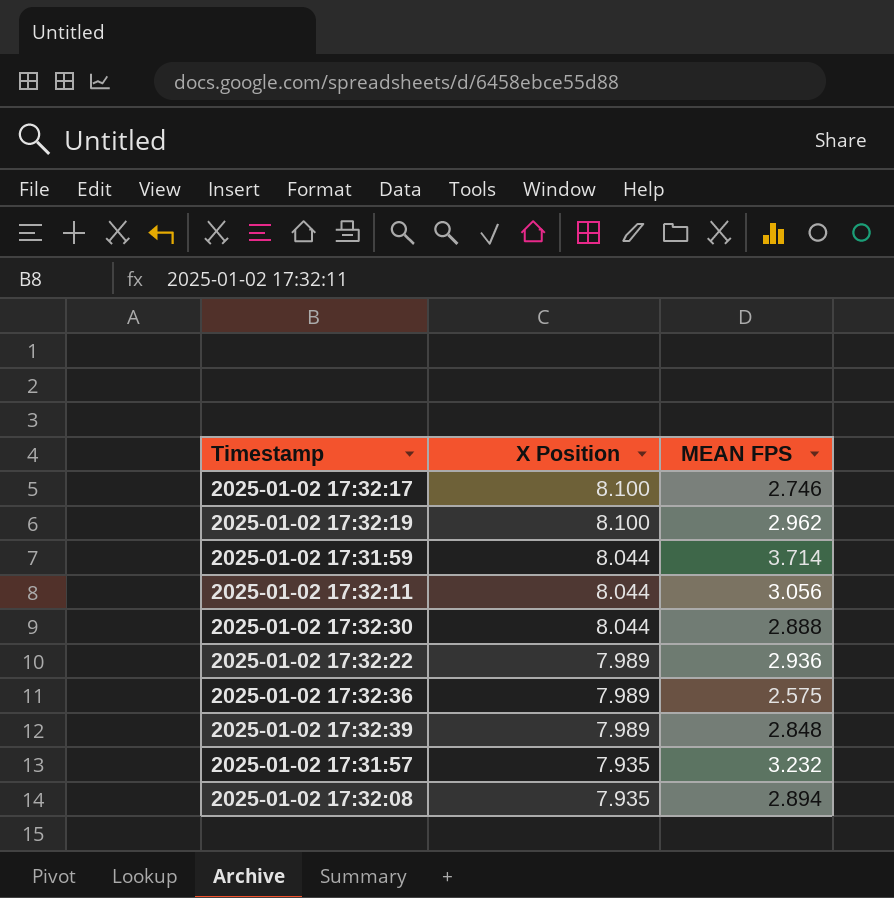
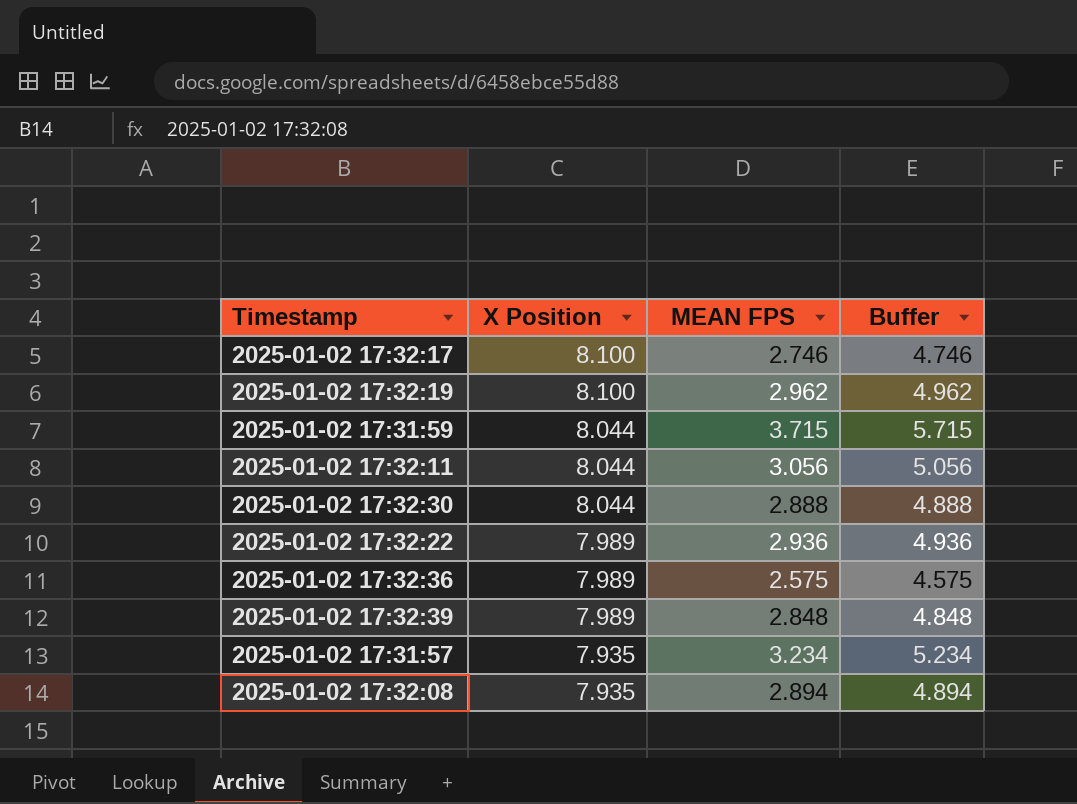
column Buffer | formula: none -> [MEAN FPS] + 2
2025-01-02 17:31:59 | MEAN FPS: 3.714 -> 3.715
2025-01-02 17:31:57 | MEAN FPS: 3.232 -> 3.234

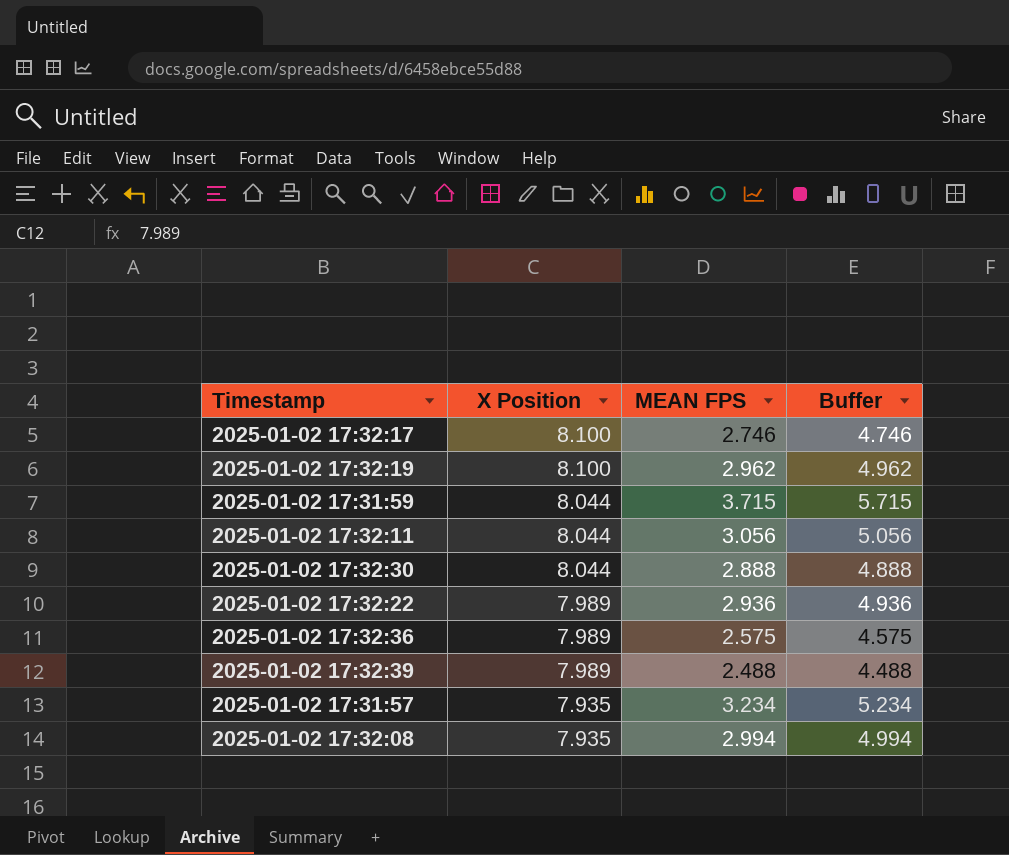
2025-01-02 17:32:39 | MEAN FPS: 2.848 -> 2.488
2025-01-02 17:32:39 | Buffer: 4.848 -> 4.488
2025-01-02 17:32:08 | MEAN FPS: 2.894 -> 2.994
2025-01-02 17:32:08 | Buffer: 4.894 -> 4.994

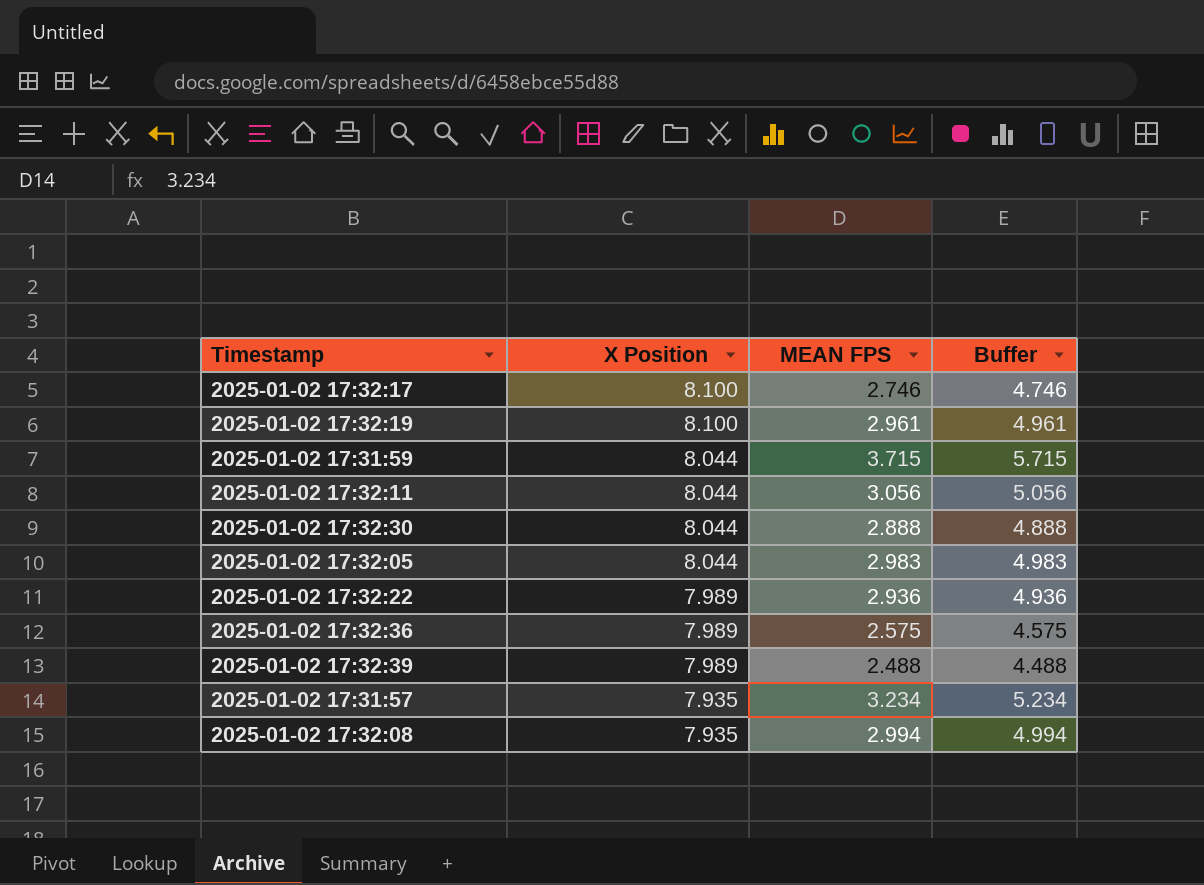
2025-01-02 17:32:19 | MEAN FPS: 2.962 -> 2.961
2025-01-02 17:32:19 | Buffer: 4.962 -> 4.961
row 2025-01-02 17:32:05: none -> 8.044 | 2.983 | 4.983

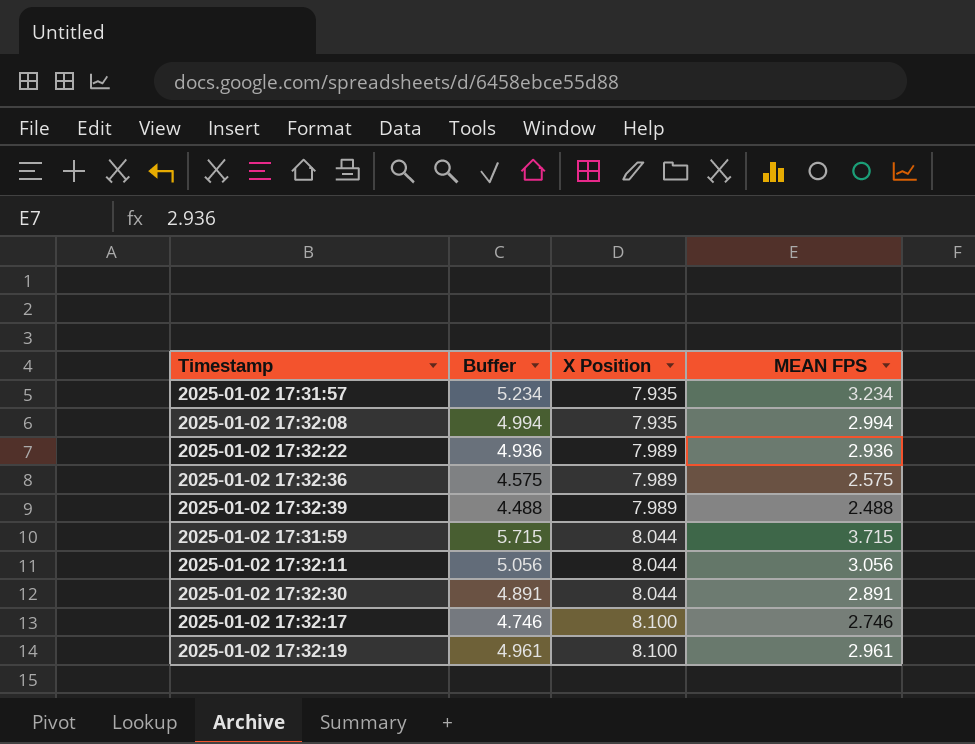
row order: X Position descending -> X Position ascending
column Buffer | position: 4 -> 2
row 2025-01-02 17:32:05: 8.044 | 2.983 | 4.983 -> none
2025-01-02 17:32:30 | Buffer: 4.888 -> 4.891
2025-01-02 17:32:30 | MEAN FPS: 2.888 -> 2.891

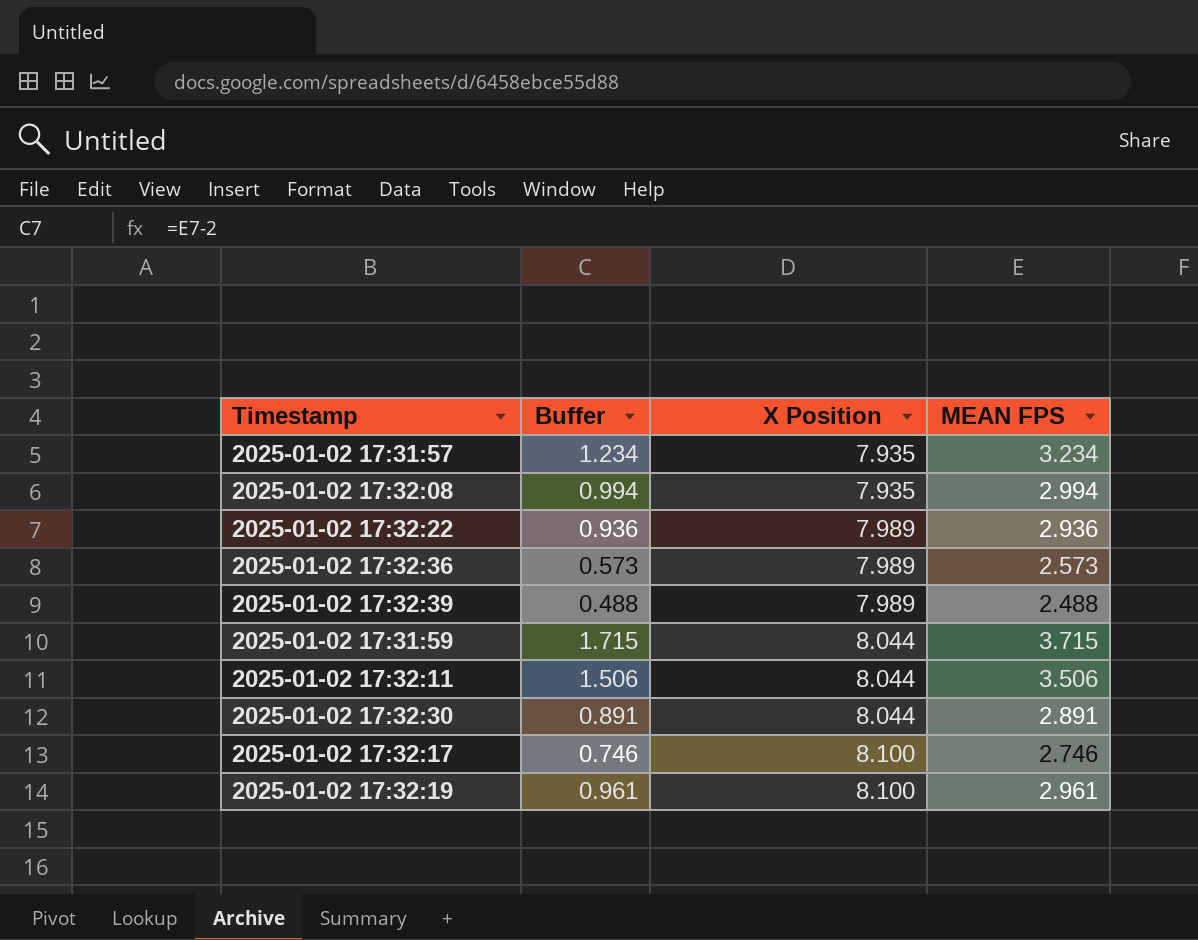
column Buffer | formula: [MEAN FPS] + 2 -> [MEAN FPS] - 2
2025-01-02 17:32:36 | MEAN FPS: 2.575 -> 2.573
2025-01-02 17:32:11 | MEAN FPS: 3.056 -> 3.506

